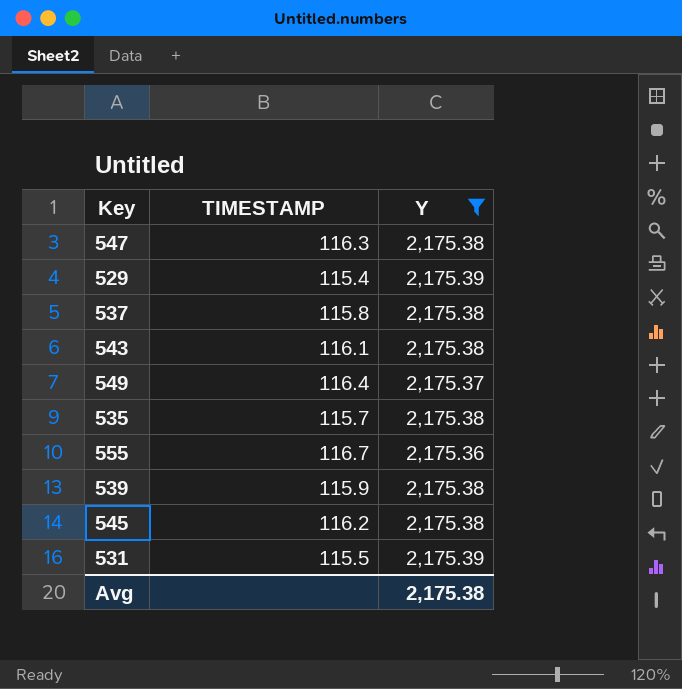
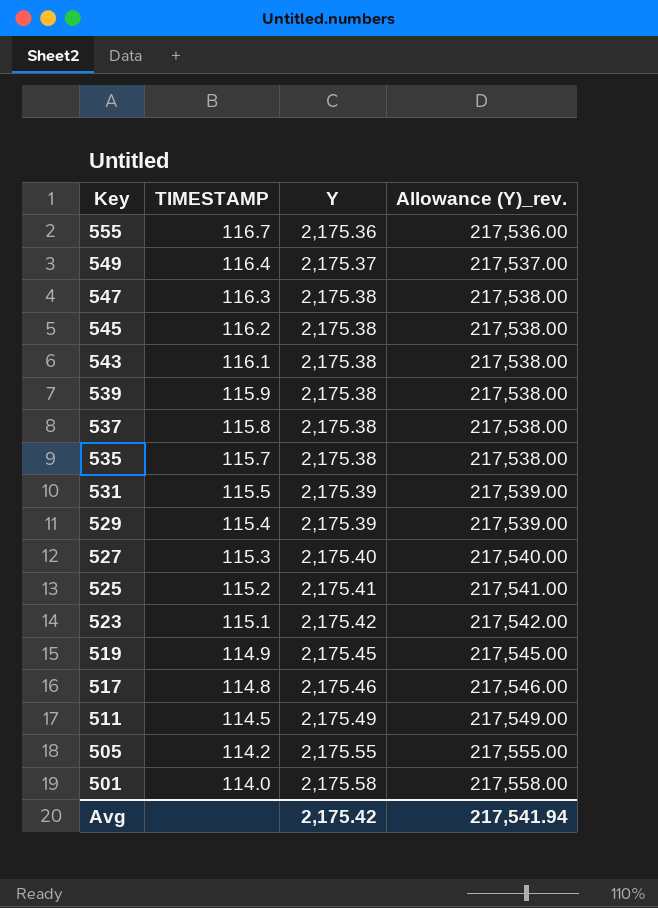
filter: Y <= 2,175.39 -> none
row order: none -> Key descending
column Allowance (Y)_rev. | formula: none -> [Y] * 100
Avg | Y: 2,175.38 -> 2,175.42

